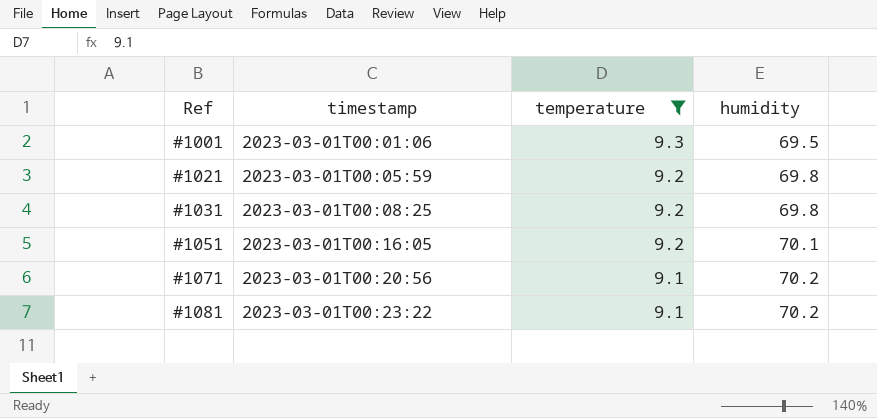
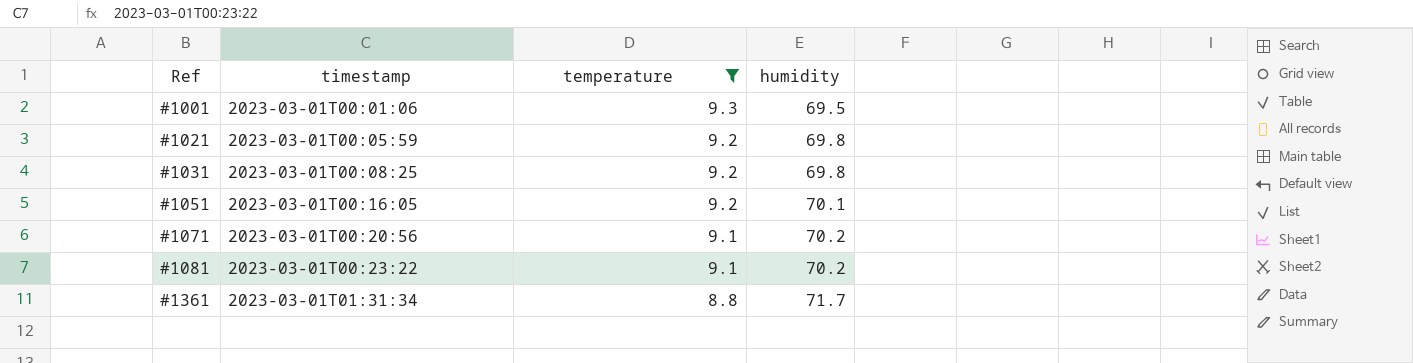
row #1361: none -> 2023-03-01T01:31:34 | 8.8 | 71.7

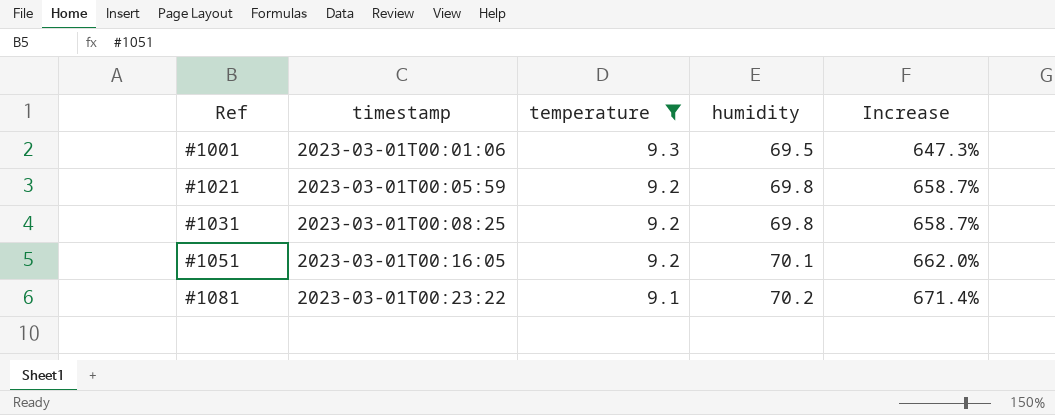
column Increase | formula: none -> ([humidity] - [temperature]) / [temperature]
row #1071: 2023-03-01T00:20:56 | 9.1 | 70.2 -> none
row #1361: 2023-03-01T01:31:34 | 8.8 | 71.7 -> none

